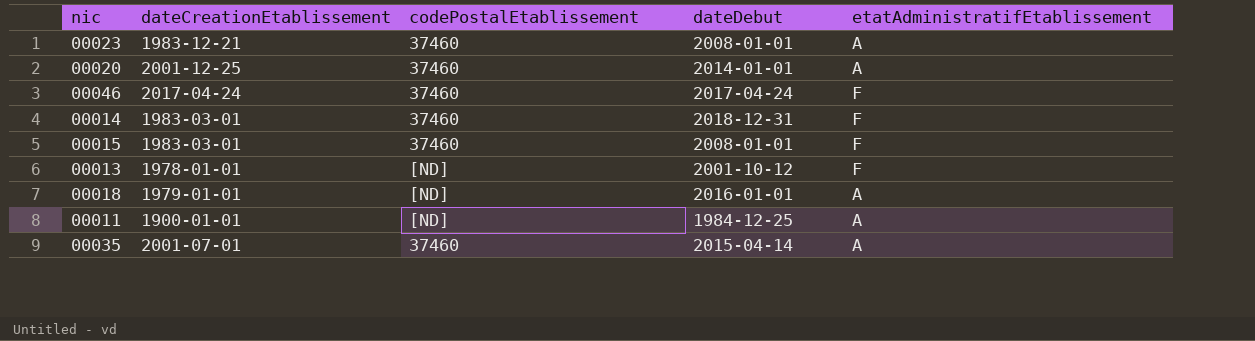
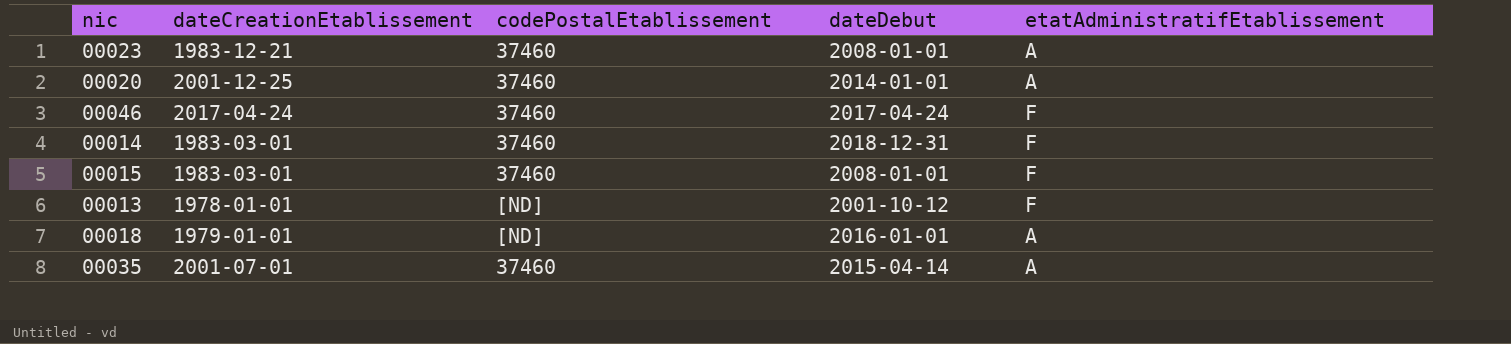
row 00011: 1900-01-01 | [ND] | 1984-12-25 | A -> none

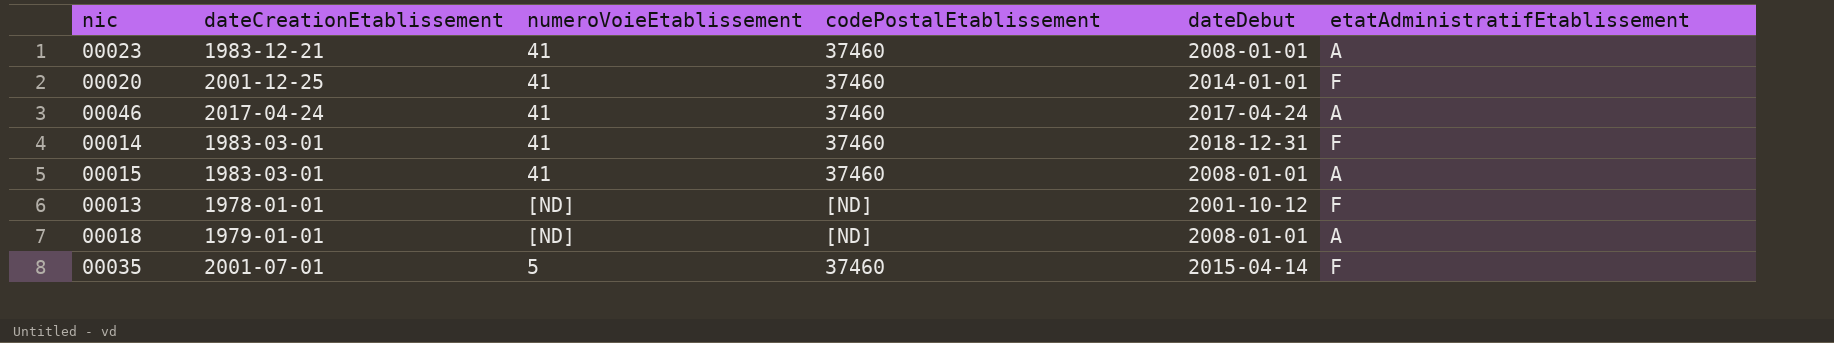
column numeroVoieEtablissement | position: none -> 3
00020 | etatAdministratifEtablissement: A -> F
00046 | etatAdministratifEtablissement: F -> A
00015 | etatAdministratifEtablissement: F -> A
00018 | dateDebut: 2016-01-01 -> 2008-01-01
00035 | etatAdministratifEtablissement: A -> F

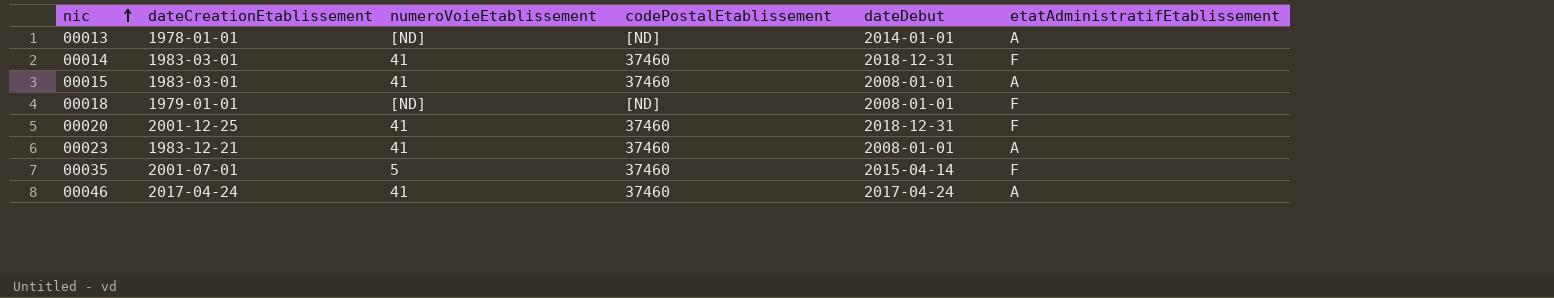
row order: none -> nic ascending
00013 | dateDebut: 2001-10-12 -> 2014-01-01
00013 | etatAdministratifEtablissement: F -> A
00018 | etatAdministratifEtablissement: A -> F
00020 | dateDebut: 2014-01-01 -> 2018-12-31

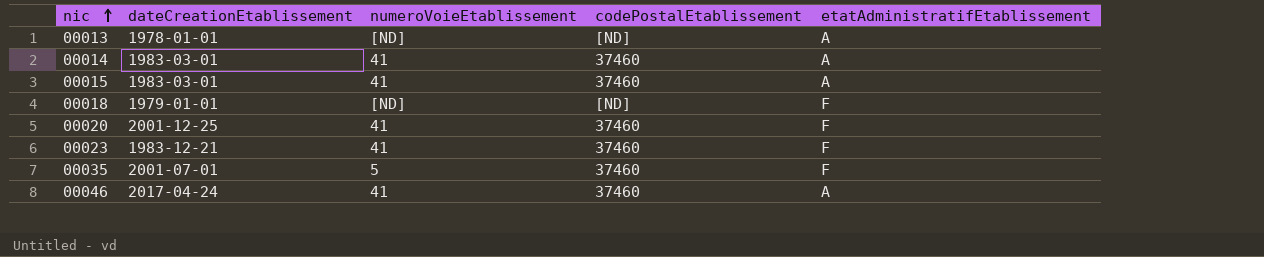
column dateDebut | position: 5 -> none
00014 | etatAdministratifEtablissement: F -> A
00023 | etatAdministratifEtablissement: A -> F

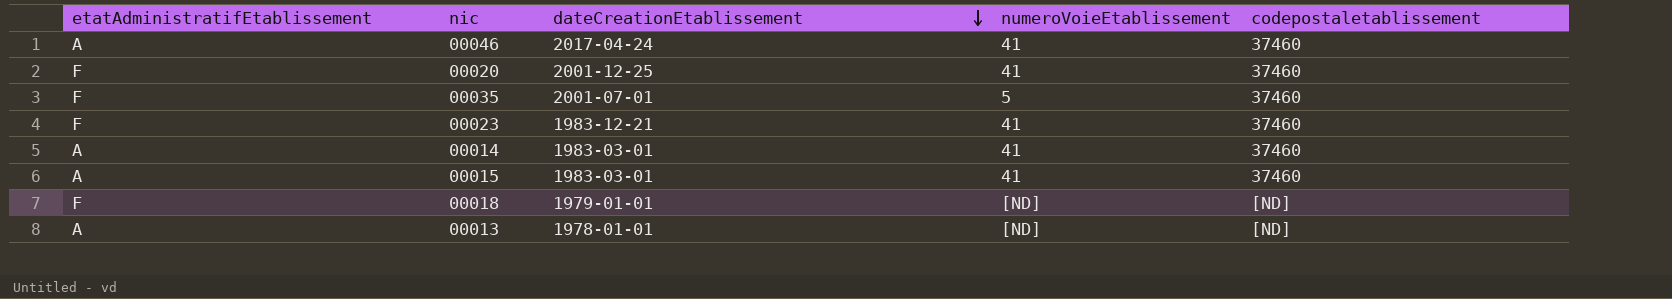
row order: nic ascending -> dateCreationEtablissement descending
column etatAdministratifEtablissement | position: 5 -> 1
column name: codePostalEtablissement -> codepostaletablissement

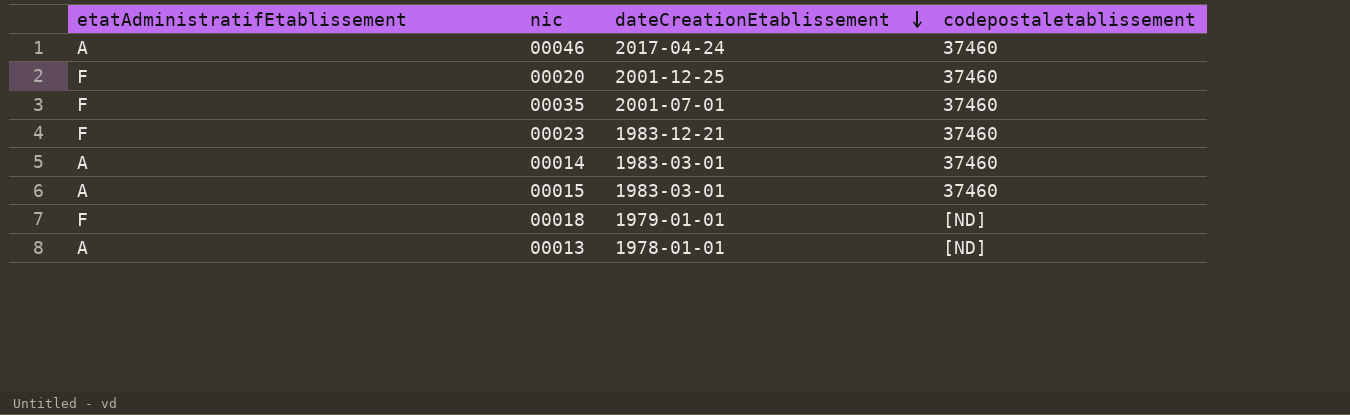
column numeroVoieEtablissement | position: 4 -> none

